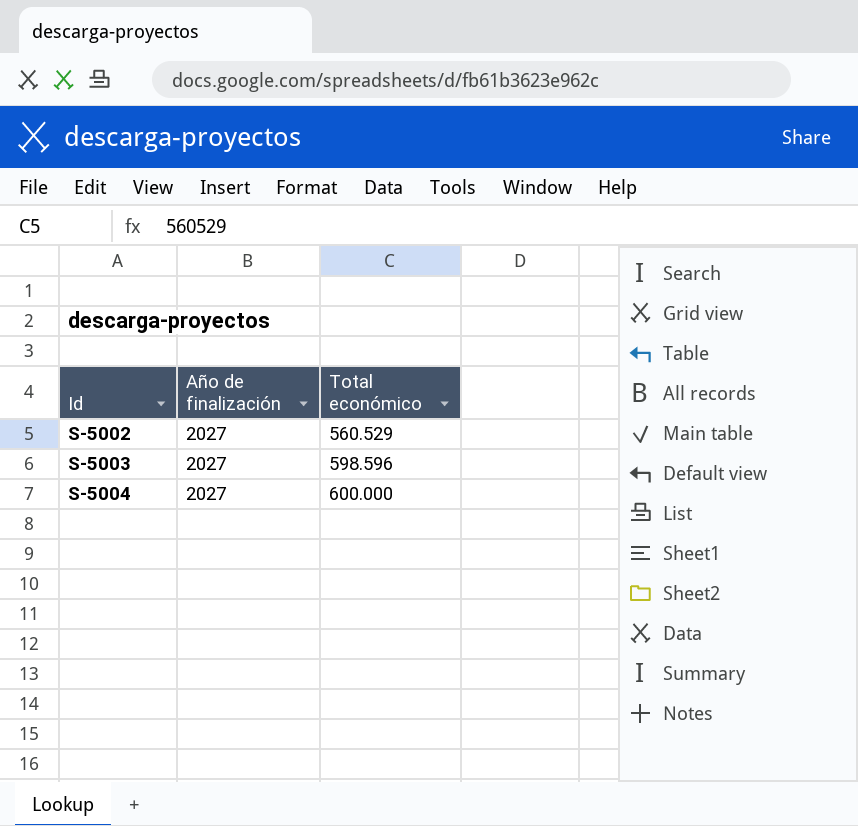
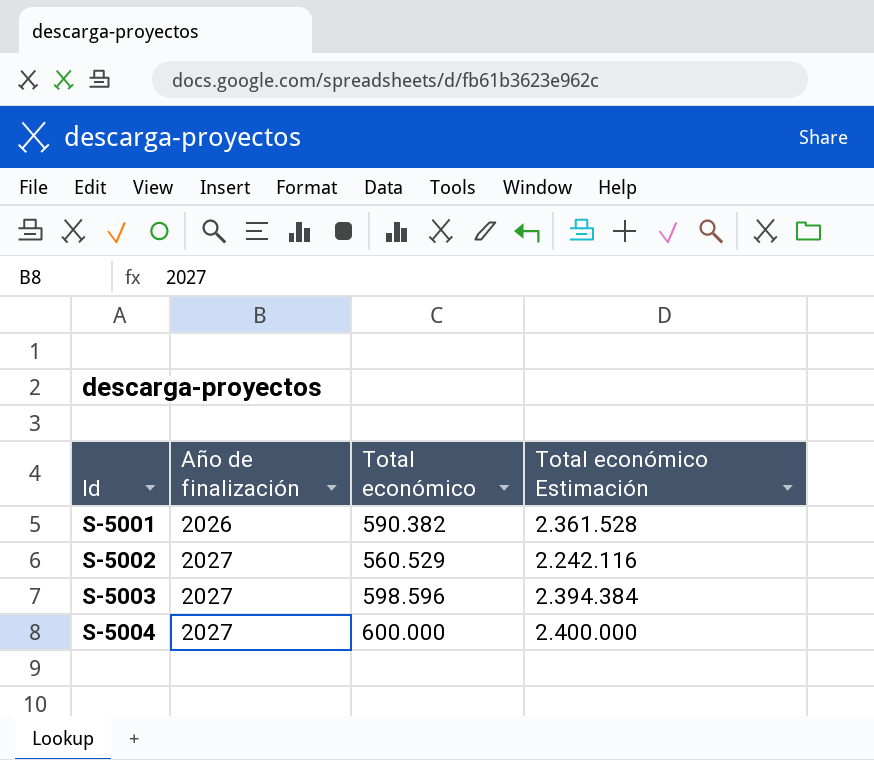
column Total económico Estimación | formula: none -> [Total económico] * 4
row S-5001: none -> 2026 | 590.382 | 2.361.528

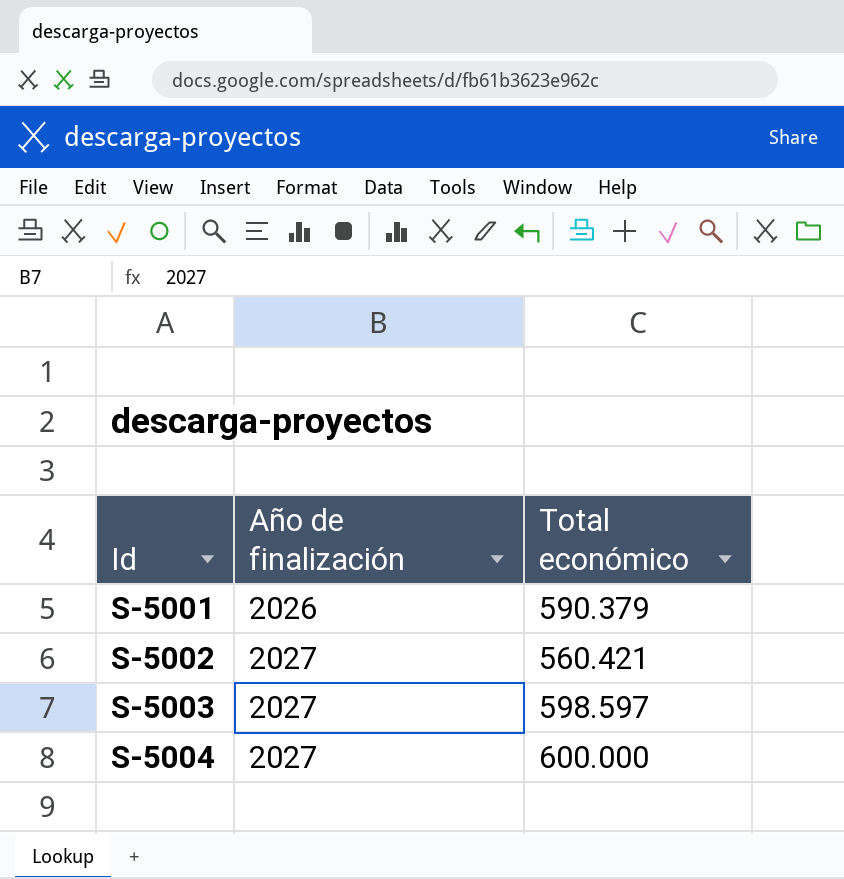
column Total económico Estimación | formula: [Total económico] * 4 -> none
S-5001 | Total económico: 590.382 -> 590.379
S-5002 | Total económico: 560.529 -> 560.421
S-5003 | Total económico: 598.596 -> 598.597

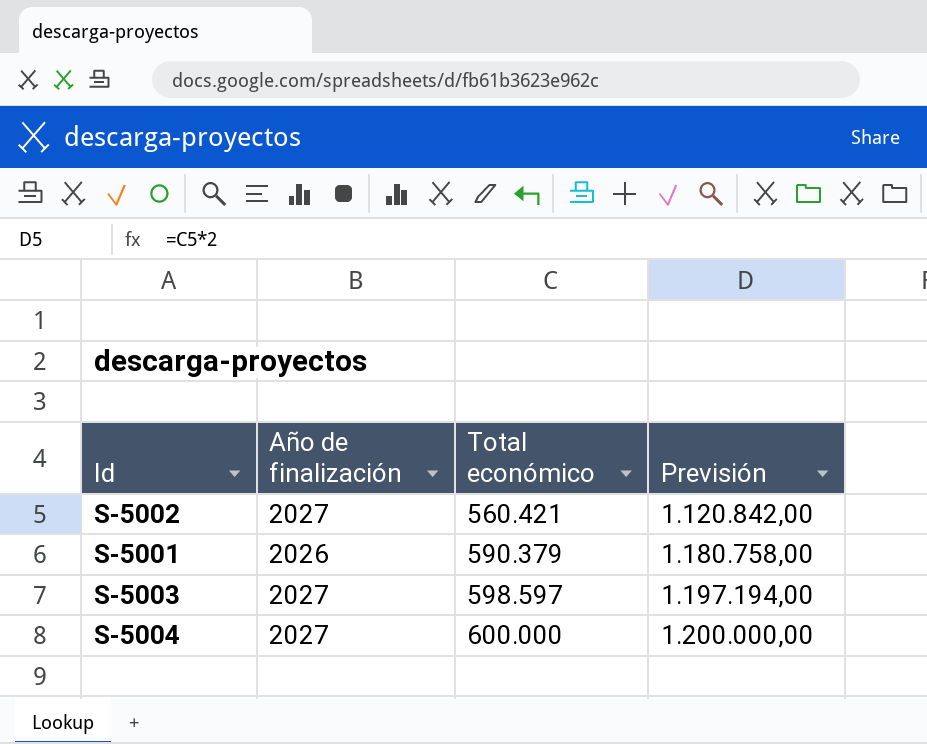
row order: Id ascending -> Total económico ascending
column Previsión | formula: none -> [Total económico] * 2

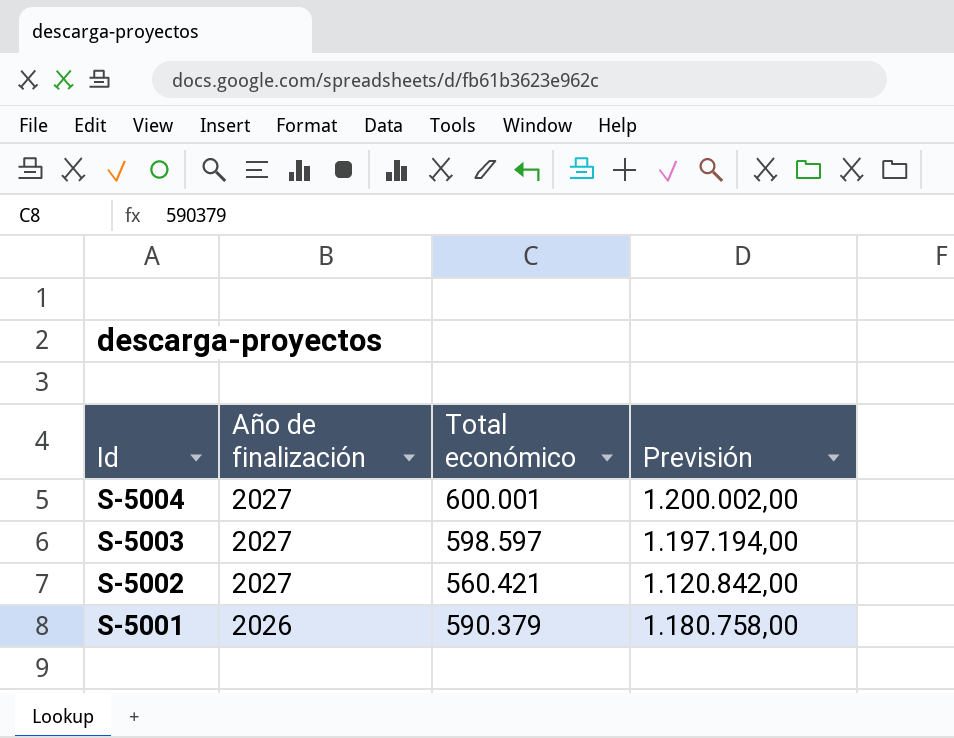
row order: Total económico ascending -> Id descending
S-5004 | Total económico: 600.000 -> 600.001
S-5004 | Previsión: 1.200.000,00 -> 1.200.002,00

